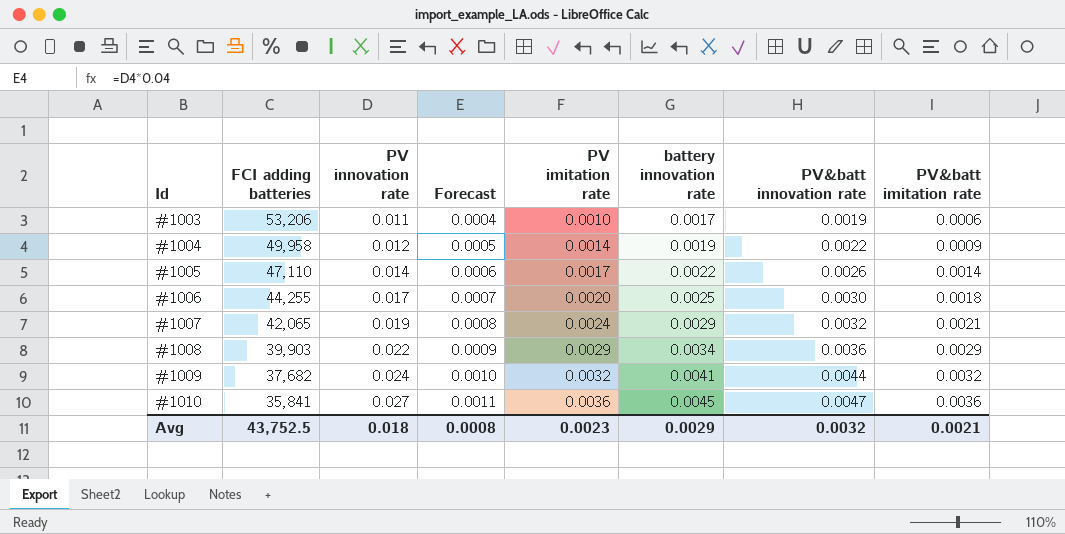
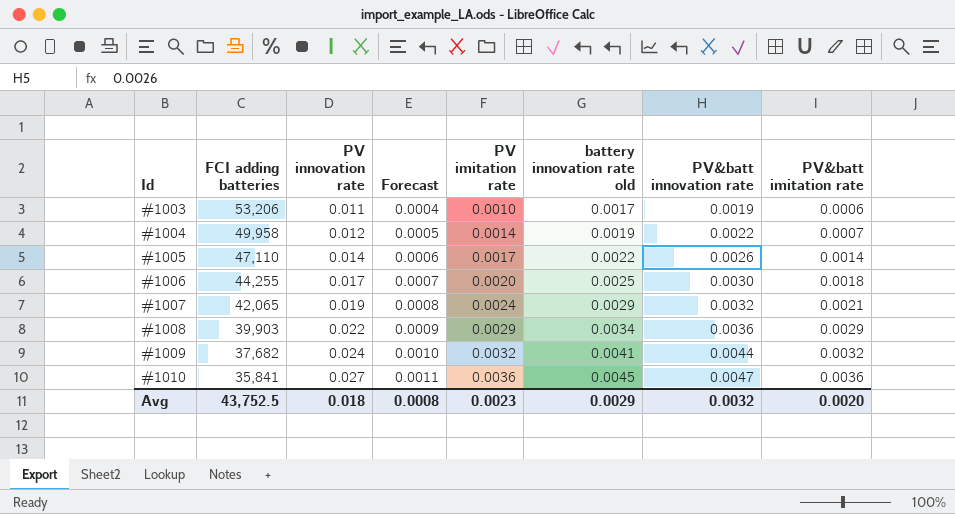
column name: battery innovation rate -> battery innovation rate old
#1004 | PV&batt imitation rate: 0.0009 -> 0.0007
Avg | PV&batt imitation rate: 0.0021 -> 0.0020

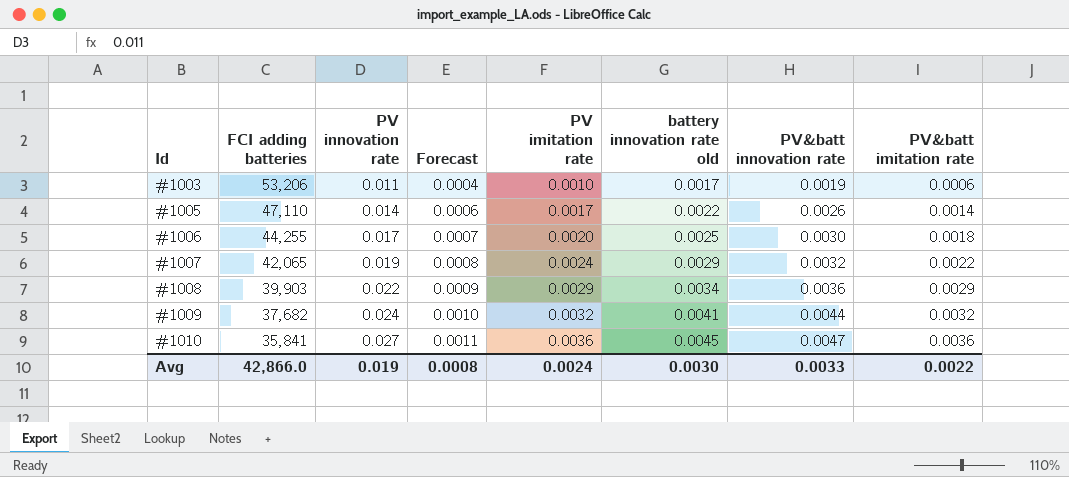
row #1004: 49,958 | 0.012 | 0.0005 | 0.0014 | 0.0019 | 0.0022 | 0.0007 -> none
#1007 | PV&batt imitation rate: 0.0021 -> 0.0022
Avg | FCI adding batteries: 43,752.5 -> 42,866.0
Avg | PV innovation rate: 0.018 -> 0.019
Avg | PV imitation rate: 0.0023 -> 0.0024
Avg | battery innovation rate old: 0.0029 -> 0.0030
Avg | PV&batt innovation rate: 0.0032 -> 0.0033
Avg | PV&batt imitation rate: 0.0020 -> 0.0022

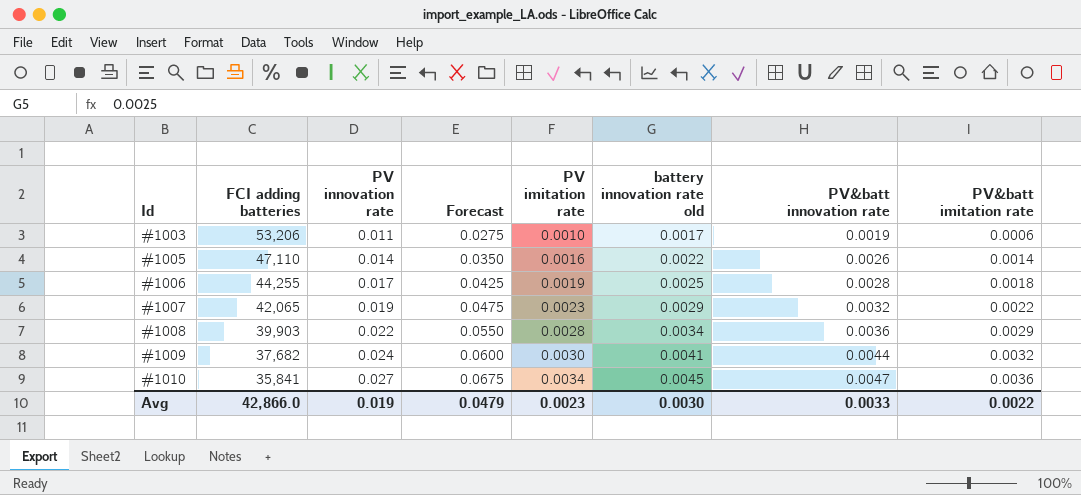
column Forecast | formula: [PV innovation rate] * 0.04 -> [PV innovation rate] * 2.5
#1005 | PV imitation rate: 0.0017 -> 0.0016
#1006 | PV imitation rate: 0.0020 -> 0.0019
#1006 | PV&batt innovation rate: 0.0030 -> 0.0028
#1007 | PV imitation rate: 0.0024 -> 0.0023
#1008 | PV imitation rate: 0.0029 -> 0.0028
#1009 | PV imitation rate: 0.0032 -> 0.0030
#1010 | PV imitation rate: 0.0036 -> 0.0034
Avg | Forecast: 0.0008 -> 0.0479
Avg | PV imitation rate: 0.0024 -> 0.0023

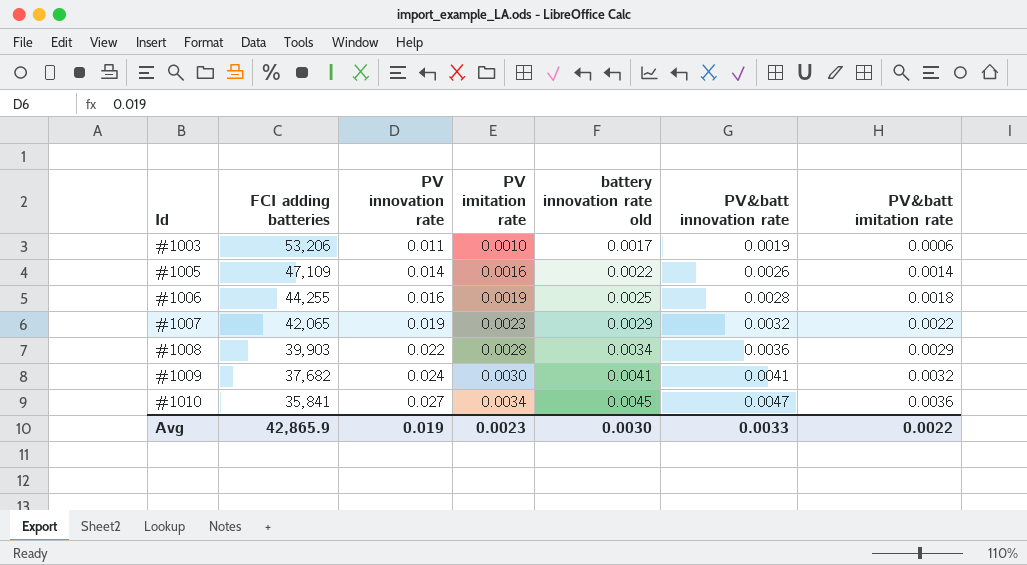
column Forecast | formula: [PV innovation rate] * 2.5 -> none
#1005 | FCI adding batteries: 47,110 -> 47,109
#1006 | PV innovation rate: 0.017 -> 0.016
#1009 | PV&batt innovation rate: 0.0044 -> 0.0041
Avg | FCI adding batteries: 42,866.0 -> 42,865.9

